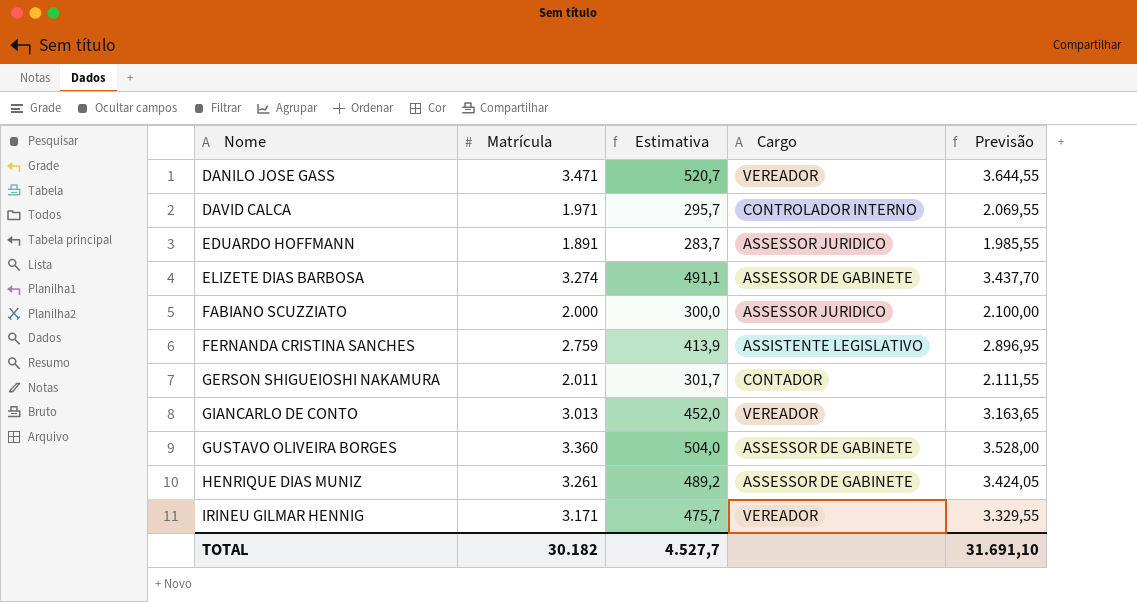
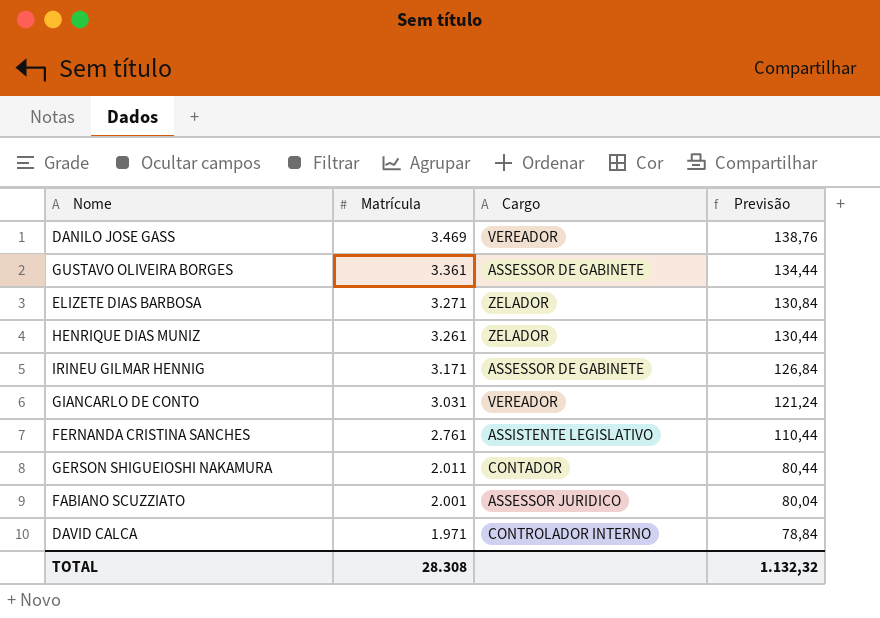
row order: Nome ascending -> Matrícula descending
column Estimativa | formula: [Matrícula] * 0,15 -> none
column Previsão | formula: [Matrícula] * 1,05 -> [Matrícula] * 0,04
row EDUARDO HOFFMANN: 1.891 | 283,7 | ASSESSOR JURIDICO | 1.985,55 -> none
DANILO JOSE GASS | Matrícula: 3.471 -> 3.469
GUSTAVO OLIVEIRA BORGES | Matrícula: 3.360 -> 3.361
ELIZETE DIAS BARBOSA | Matrícula: 3.274 -> 3.271
ELIZETE DIAS BARBOSA | Cargo: ASSESSOR DE GABINETE -> ZELADOR
HENRIQUE DIAS MUNIZ | Cargo: ASSESSOR DE GABINETE -> ZELADOR
IRINEU GILMAR HENNIG | Cargo: VEREADOR -> ASSESSOR DE GABINETE
GIANCARLO DE CONTO | Matrícula: 3.013 -> 3.031
FERNANDA CRISTINA SANCHES | Matrícula: 2.759 -> 2.761
FABIANO SCUZZIATO | Matrícula: 2.000 -> 2.001
TOTAL | Matrícula: 30.182 -> 28.308
TOTAL | Previsão: 31.691,10 -> 1.132,32

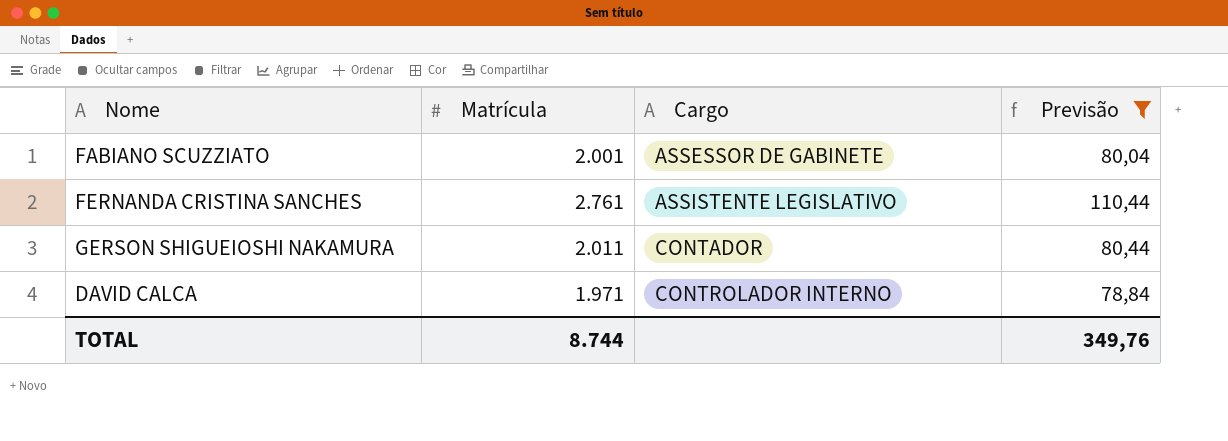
filter: none -> Previsão <= 110,44
row order: Matrícula descending -> Cargo ascending
FABIANO SCUZZIATO | Cargo: ASSESSOR JURIDICO -> ASSESSOR DE GABINETE
TOTAL | Matrícula: 28.308 -> 8.744
TOTAL | Previsão: 1.132,32 -> 349,76

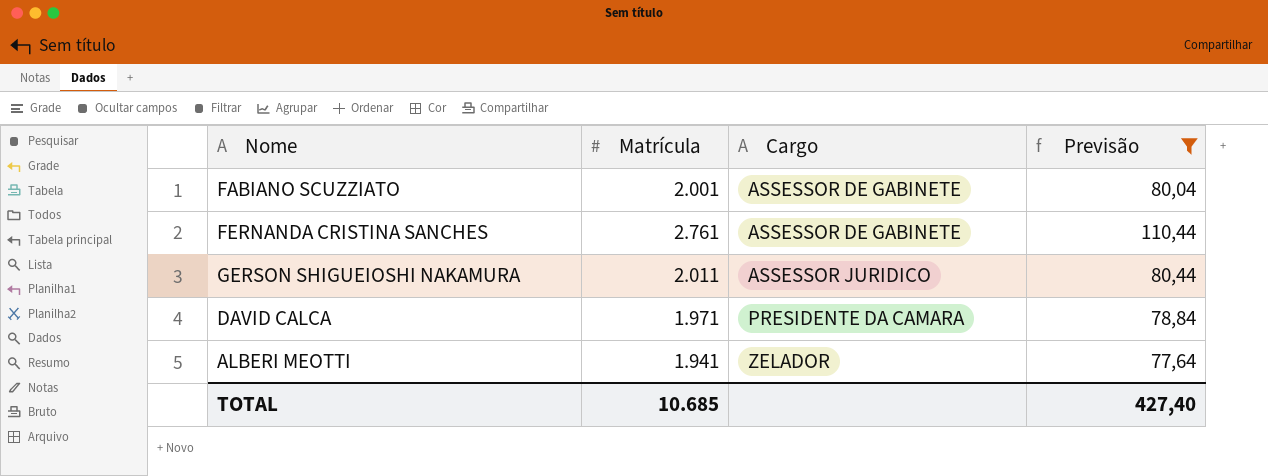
FERNANDA CRISTINA SANCHES | Cargo: ASSISTENTE LEGISLATIVO -> ASSESSOR DE GABINETE
GERSON SHIGUEIOSHI NAKAMURA | Cargo: CONTADOR -> ASSESSOR JURIDICO
DAVID CALCA | Cargo: CONTROLADOR INTERNO -> PRESIDENTE DA CAMARA
row ALBERI MEOTTI: none -> 1.941 | ZELADOR | 77,64
TOTAL | Matrícula: 8.744 -> 10.685
TOTAL | Previsão: 349,76 -> 427,40

